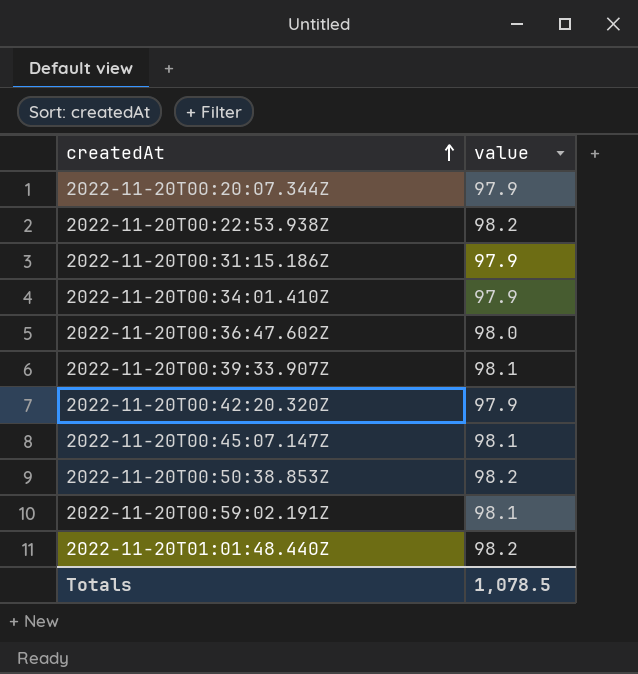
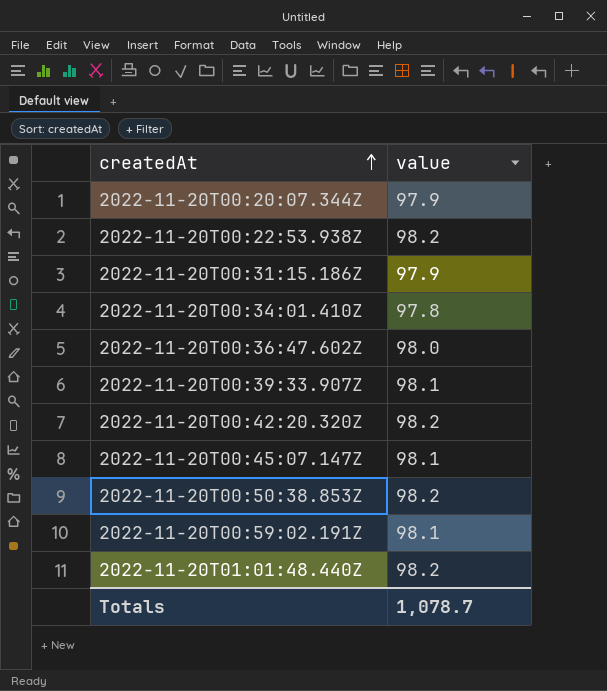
2022-11-20T00:34:01.410Z | value: 97.9 -> 97.8
2022-11-20T00:42:20.320Z | value: 97.9 -> 98.2
Totals | value: 1,078.5 -> 1,078.7

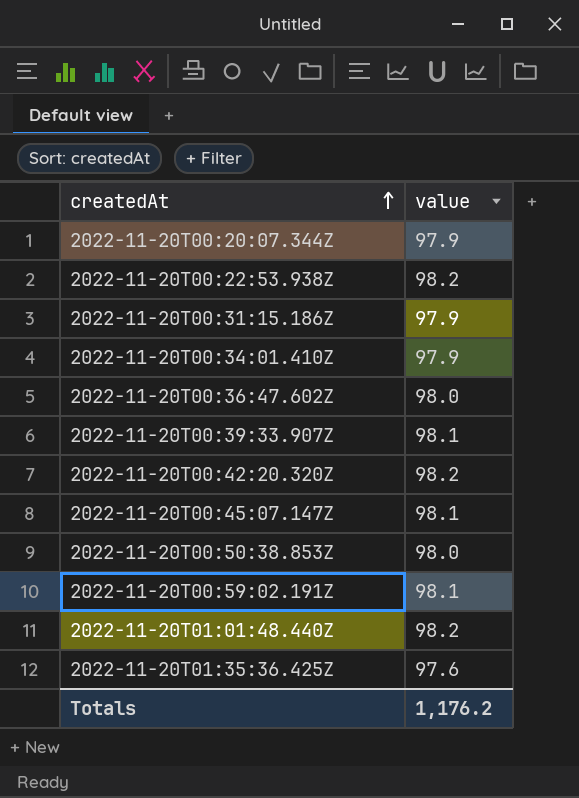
2022-11-20T00:34:01.410Z | value: 97.8 -> 97.9
2022-11-20T00:50:38.853Z | value: 98.2 -> 98.0
row 2022-11-20T01:35:36.425Z: none -> 97.6
Totals | value: 1,078.7 -> 1,176.2

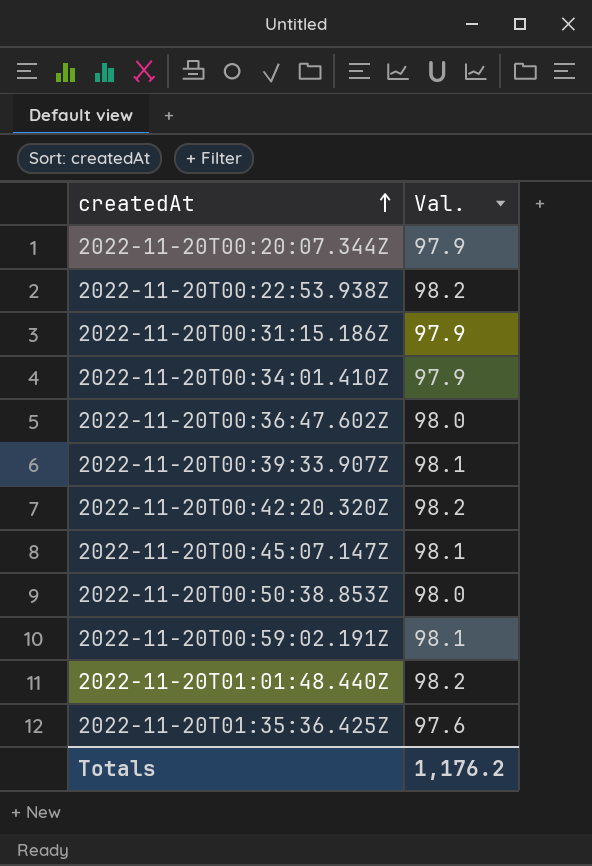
column name: value -> Val.

